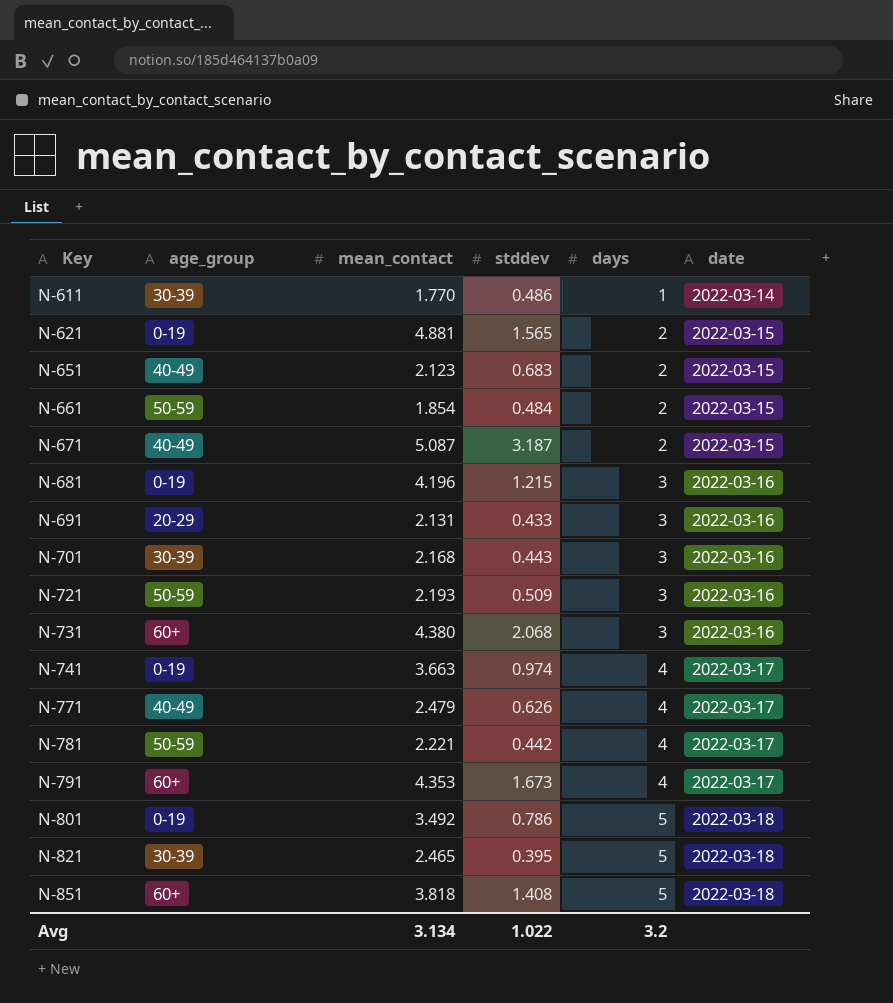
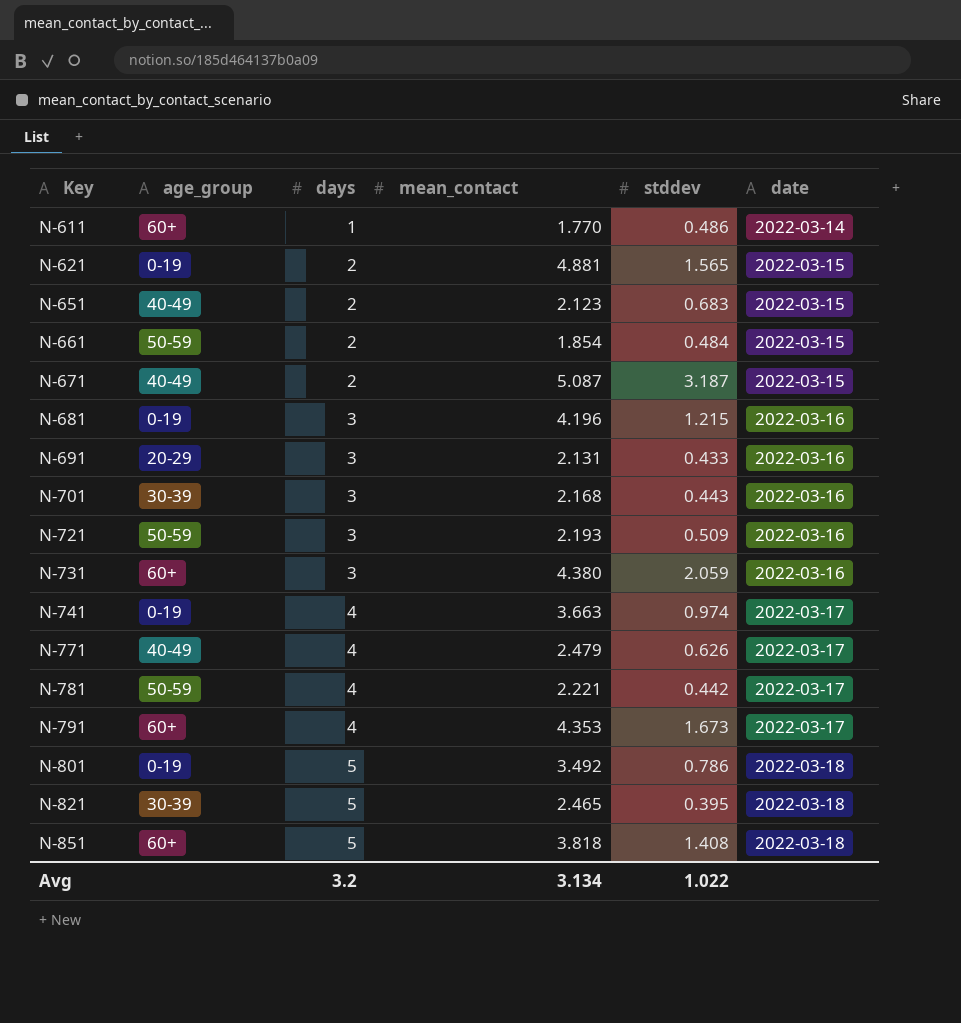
column days | position: 5 -> 3
N-611 | age_group: 30-39 -> 60+
N-731 | stddev: 2.068 -> 2.059

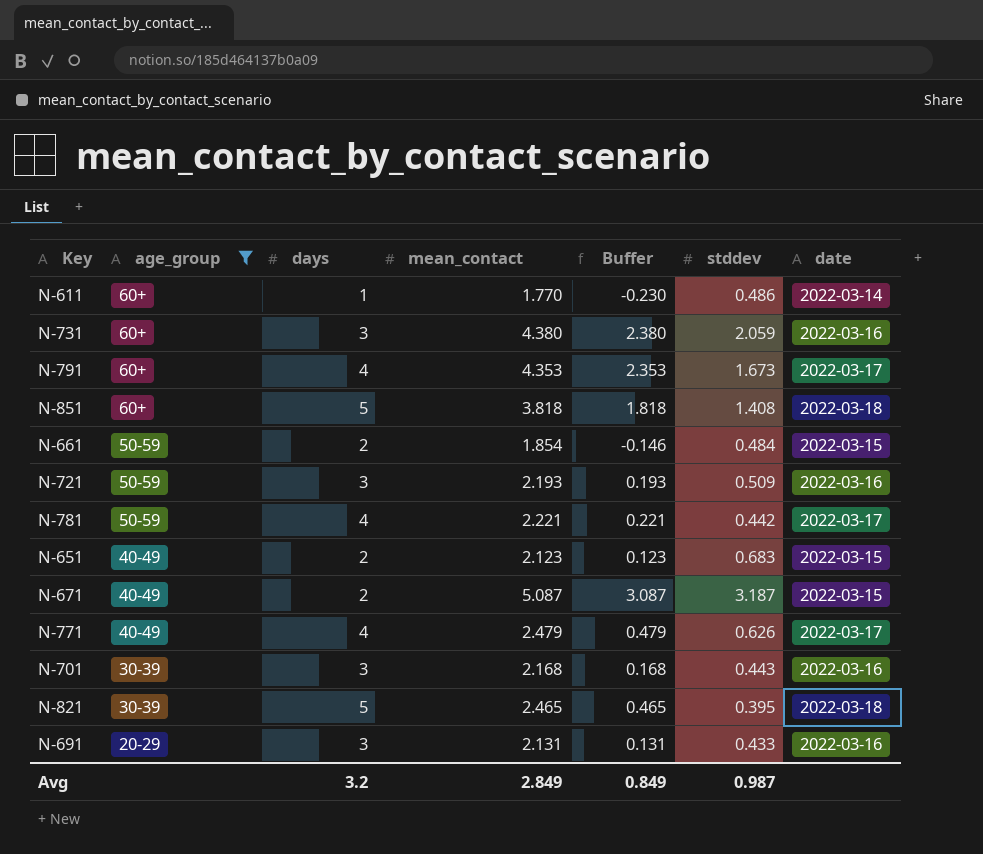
filter: none -> age_group != 0-19
row order: Key ascending -> age_group descending
column Buffer | formula: none -> [mean_contact] - 2
Avg | mean_contact: 3.134 -> 2.849
Avg | stddev: 1.022 -> 0.987

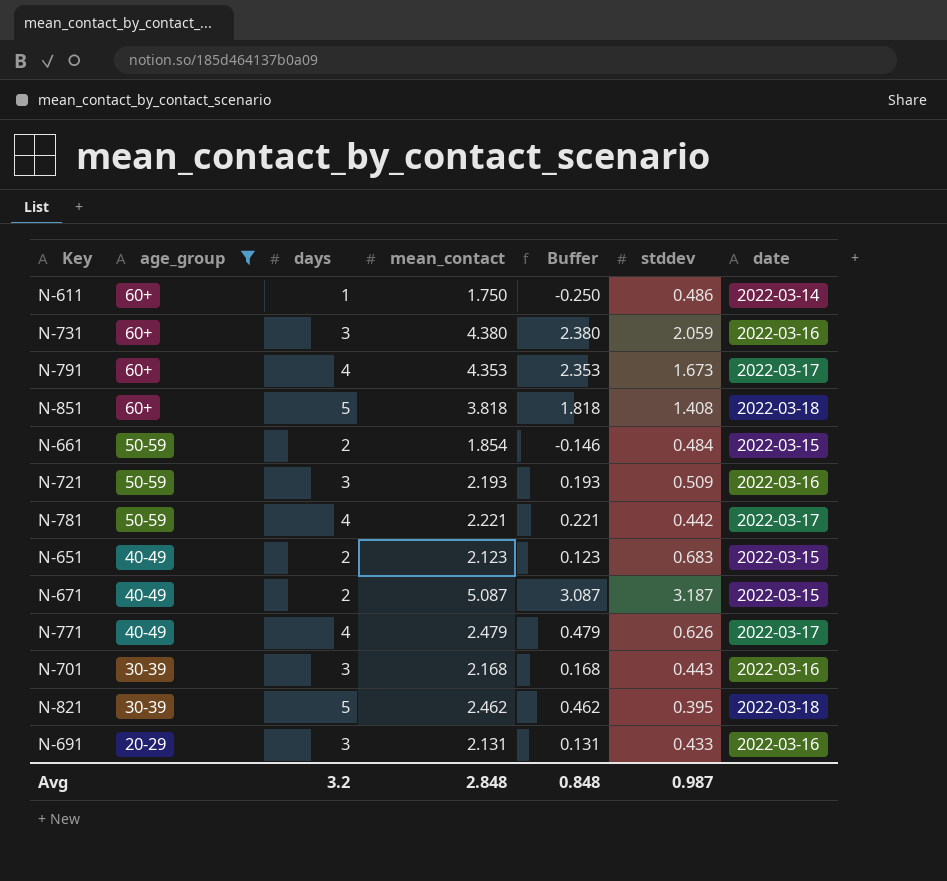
N-611 | mean_contact: 1.770 -> 1.750
N-611 | Buffer: -0.230 -> -0.250
N-821 | mean_contact: 2.465 -> 2.462
N-821 | Buffer: 0.465 -> 0.462
Avg | mean_contact: 2.849 -> 2.848
Avg | Buffer: 0.849 -> 0.848

